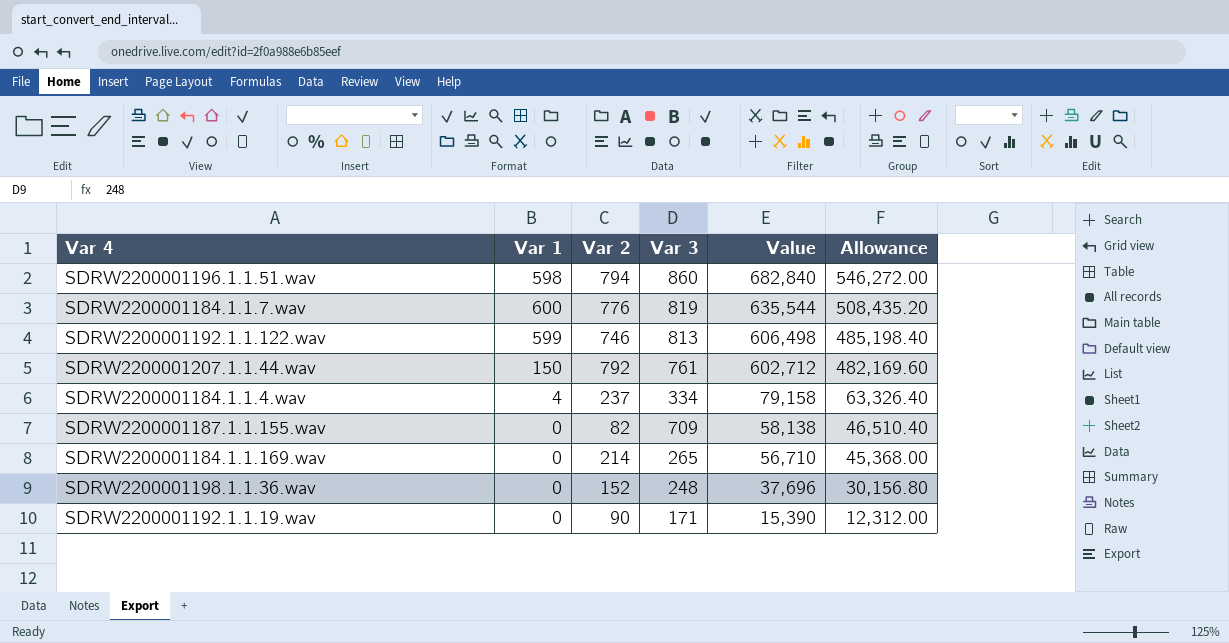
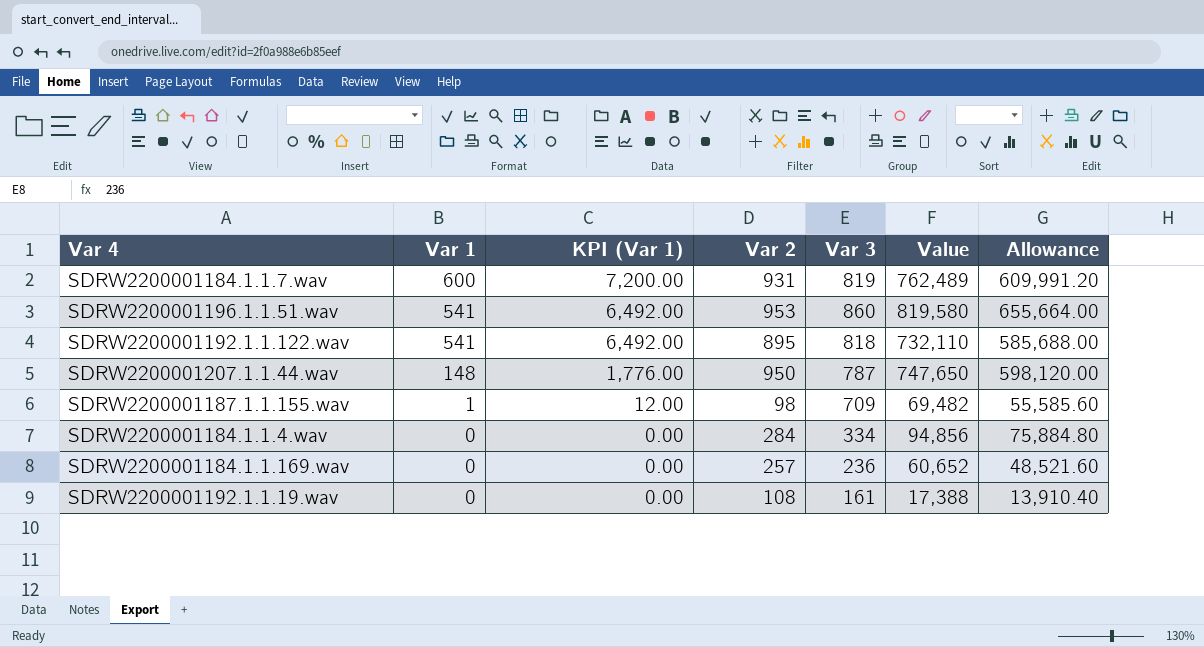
row order: Value descending -> Var 1 descending
column KPI (Var 1) | formula: none -> [Var 1] * 12
row SDRW2200001198.1.1.36.wav: 0 | 152 | 248 | 37,696 | 30,156.80 -> none
SDRW2200001184.1.1.7.wav | Var 2: 776 -> 931
SDRW2200001184.1.1.7.wav | Value: 635,544 -> 762,489
SDRW2200001184.1.1.7.wav | Allowance: 508,435.20 -> 609,991.20
SDRW2200001196.1.1.51.wav | Var 1: 598 -> 541
SDRW2200001196.1.1.51.wav | Var 2: 794 -> 953
SDRW2200001196.1.1.51.wav | Value: 682,840 -> 819,580
SDRW2200001196.1.1.51.wav | Allowance: 546,272.00 -> 655,664.00
SDRW2200001192.1.1.122.wav | Var 1: 599 -> 541
SDRW2200001192.1.1.122.wav | Var 2: 746 -> 895
SDRW2200001192.1.1.122.wav | Var 3: 813 -> 818
SDRW2200001192.1.1.122.wav | Value: 606,498 -> 732,110
SDRW2200001192.1.1.122.wav | Allowance: 485,198.40 -> 585,688.00
SDRW2200001207.1.1.44.wav | Var 1: 150 -> 148
SDRW2200001207.1.1.44.wav | Var 2: 792 -> 950
SDRW2200001207.1.1.44.wav | Var 3: 761 -> 787
SDRW2200001207.1.1.44.wav | Value: 602,712 -> 747,650
SDRW2200001207.1.1.44.wav | Allowance: 482,169.60 -> 598,120.00
SDRW2200001187.1.1.155.wav | Var 1: 0 -> 1
SDRW2200001187.1.1.155.wav | Var 2: 82 -> 98
SDRW2200001187.1.1.155.wav | Value: 58,138 -> 69,482
SDRW2200001187.1.1.155.wav | Allowance: 46,510.40 -> 55,585.60
SDRW2200001184.1.1.4.wav | Var 1: 4 -> 0
SDRW2200001184.1.1.4.wav | Var 2: 237 -> 284
SDRW2200001184.1.1.4.wav | Value: 79,158 -> 94,856
SDRW2200001184.1.1.4.wav | Allowance: 63,326.40 -> 75,884.80
SDRW2200001184.1.1.169.wav | Var 2: 214 -> 257
SDRW2200001184.1.1.169.wav | Var 3: 265 -> 236
SDRW2200001184.1.1.169.wav | Value: 56,710 -> 60,652
SDRW2200001184.1.1.169.wav | Allowance: 45,368.00 -> 48,521.60
SDRW2200001192.1.1.19.wav | Var 2: 90 -> 108
SDRW2200001192.1.1.19.wav | Var 3: 171 -> 161
SDRW2200001192.1.1.19.wav | Value: 15,390 -> 17,388
SDRW2200001192.1.1.19.wav | Allowance: 12,312.00 -> 13,910.40

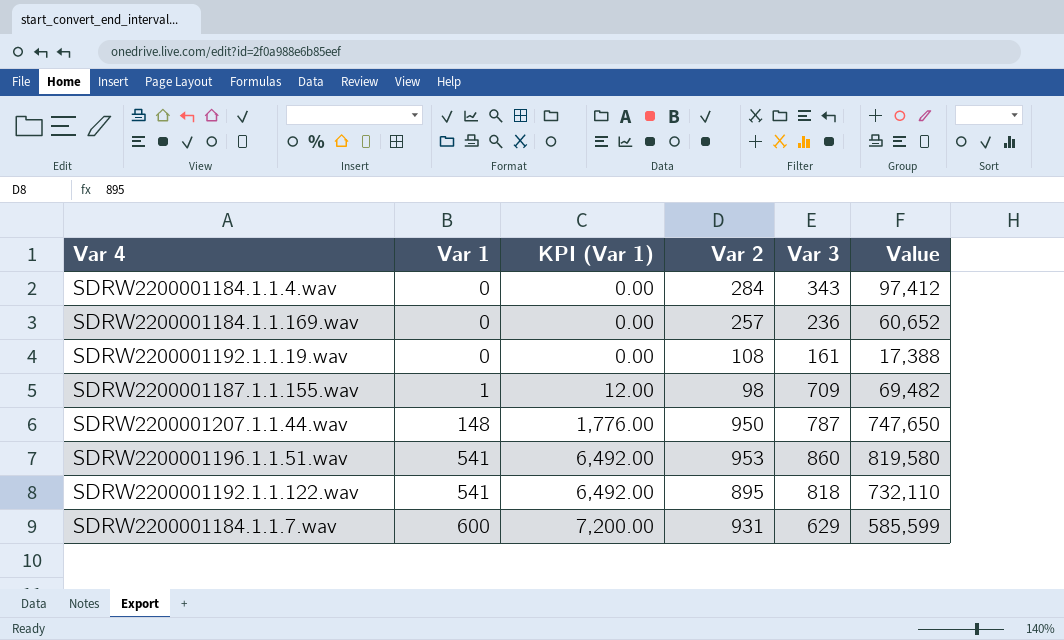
row order: Var 1 descending -> Var 1 ascending
column Allowance | formula: [Value] * 0.8 -> none
SDRW2200001184.1.1.4.wav | Var 3: 334 -> 343
SDRW2200001184.1.1.4.wav | Value: 94,856 -> 97,412
SDRW2200001184.1.1.7.wav | Var 3: 819 -> 629
SDRW2200001184.1.1.7.wav | Value: 762,489 -> 585,599

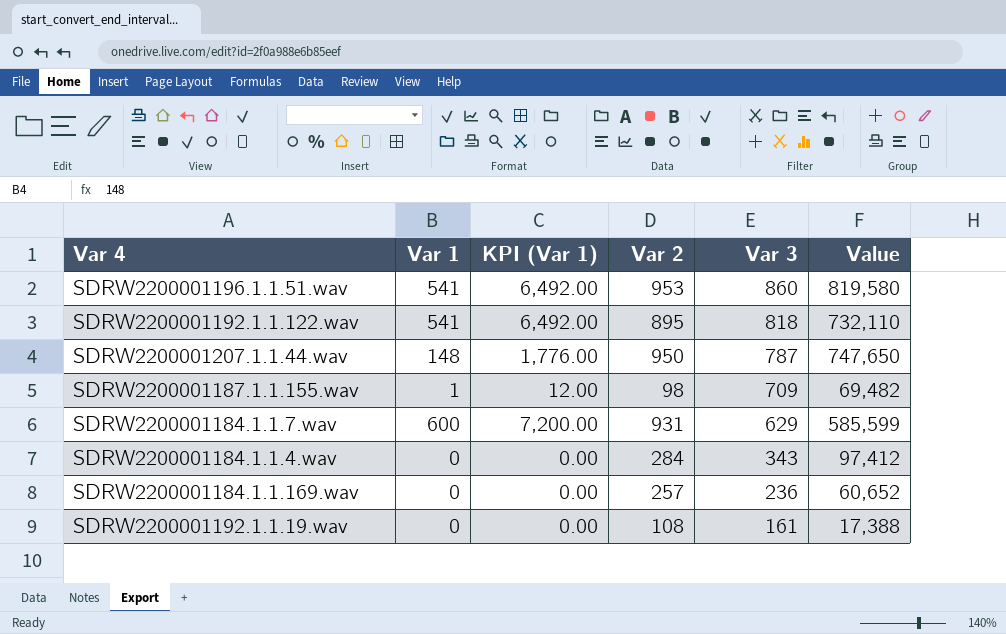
row order: Var 1 ascending -> Var 3 descending

